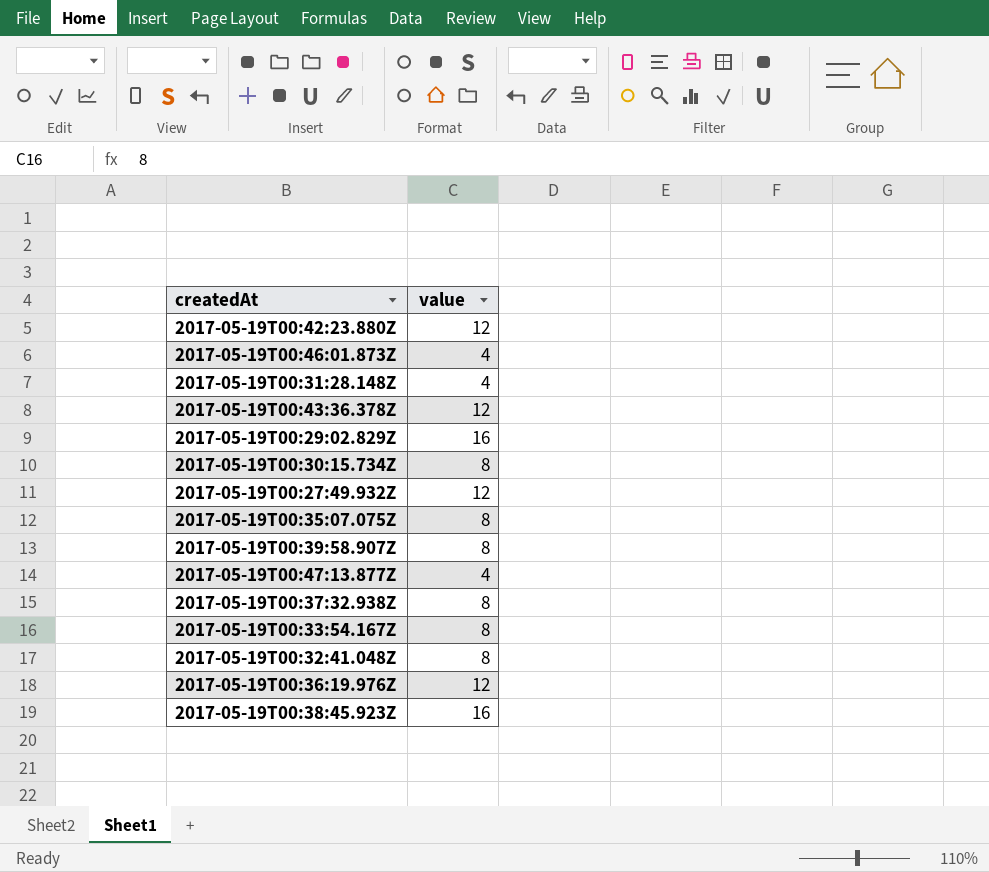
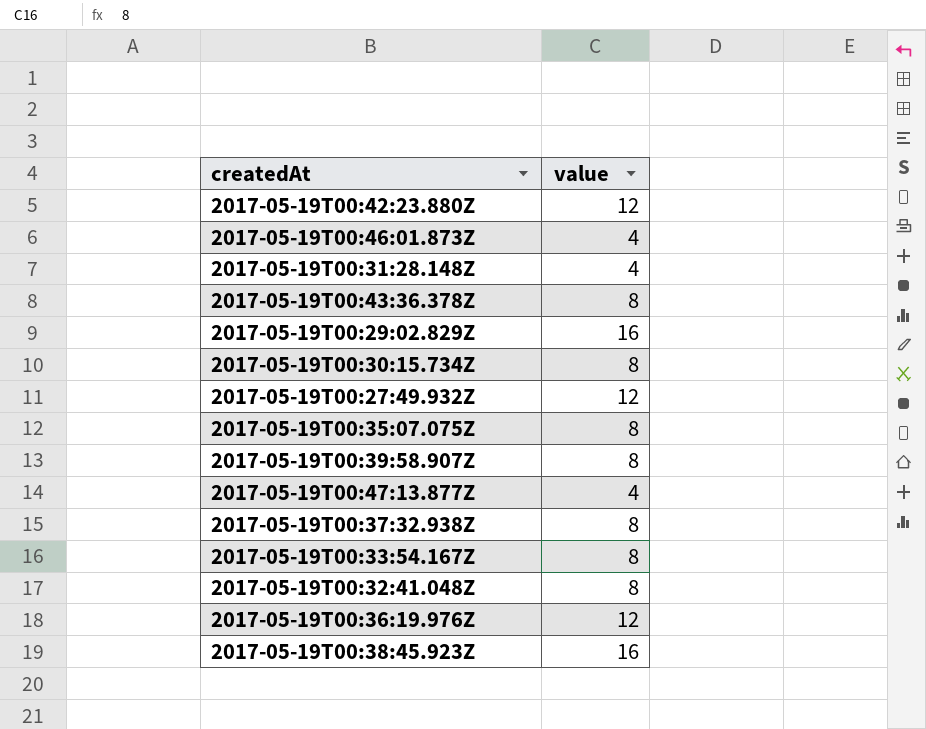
2017-05-19T00:43:36.378Z | value: 12 -> 8

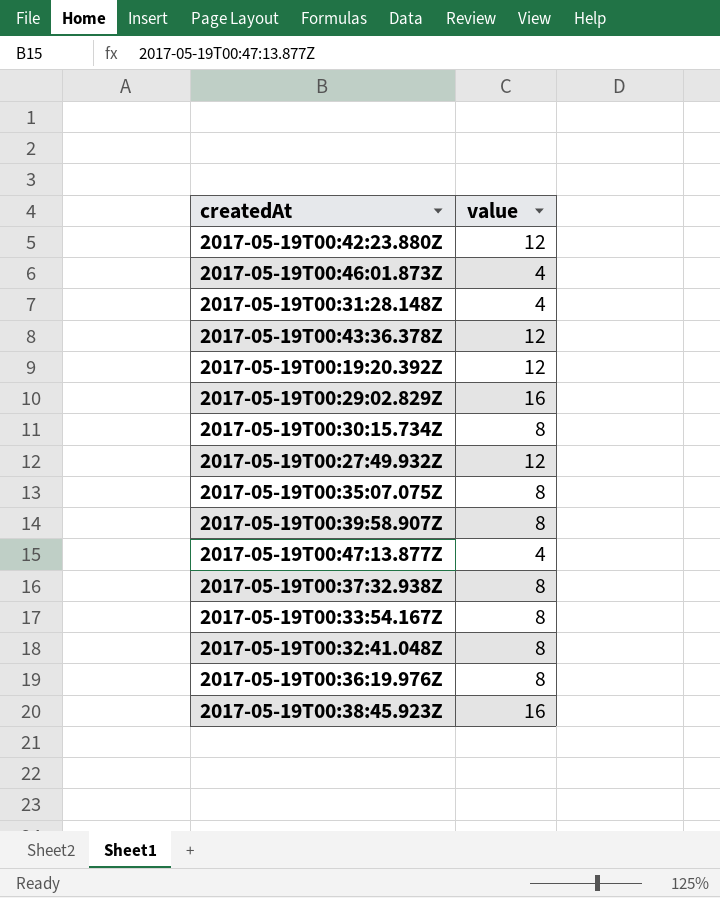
2017-05-19T00:43:36.378Z | value: 8 -> 12
row 2017-05-19T00:19:20.392Z: none -> 12
2017-05-19T00:36:19.976Z | value: 12 -> 8

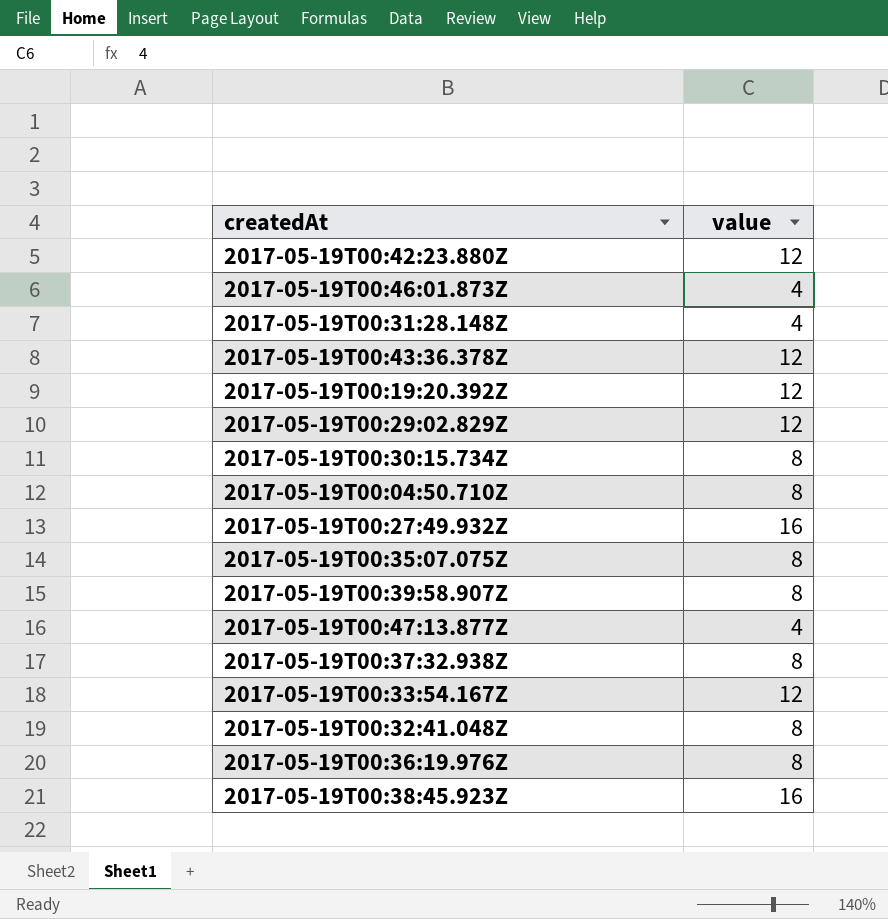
2017-05-19T00:29:02.829Z | value: 16 -> 12
row 2017-05-19T00:04:50.710Z: none -> 8
2017-05-19T00:27:49.932Z | value: 12 -> 16
2017-05-19T00:33:54.167Z | value: 8 -> 12

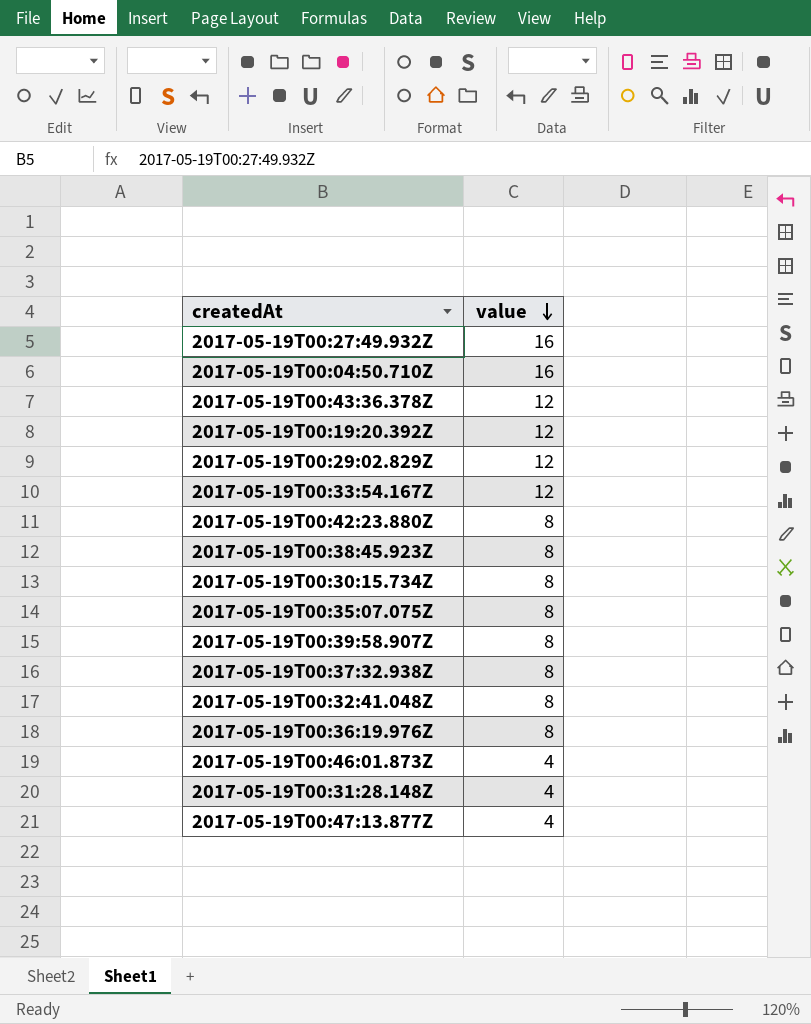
row order: none -> value descending
2017-05-19T00:04:50.710Z | value: 8 -> 16
2017-05-19T00:42:23.880Z | value: 12 -> 8
2017-05-19T00:38:45.923Z | value: 16 -> 8

